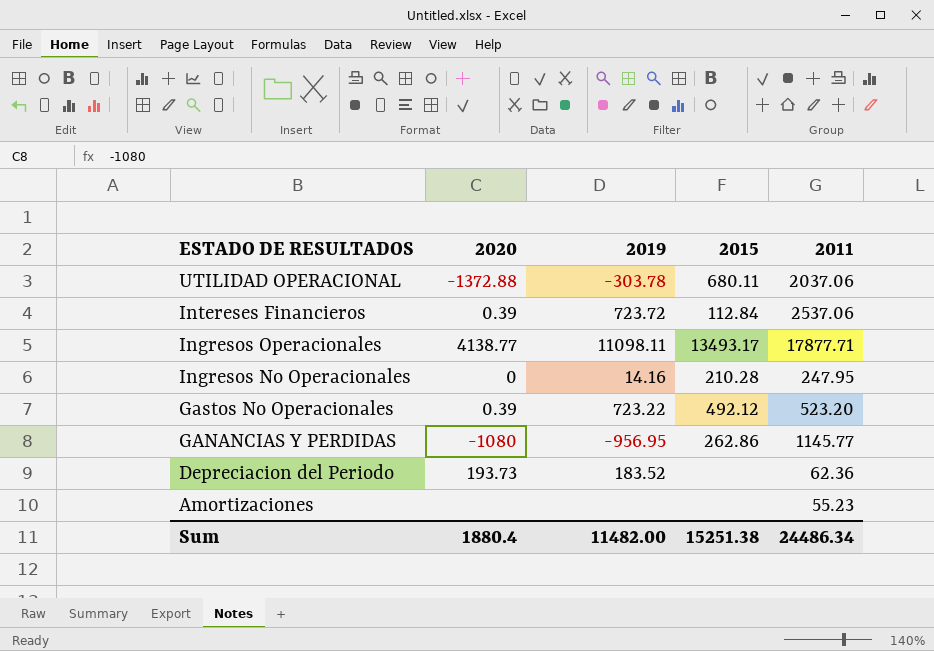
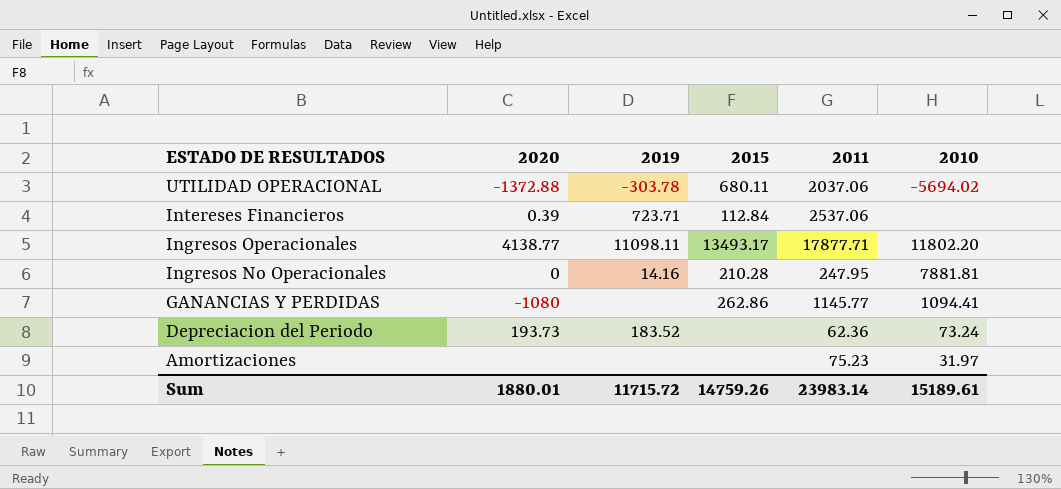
column 2010 | position: none -> 6
row Gastos No Operacionales: 0.39 | 723.22 | 492.12 | 523.20 -> none
Intereses Financieros | 2019: 723.72 -> 723.71
GANANCIAS Y PERDIDAS | 2019: -956.95 -> none
Amortizaciones | 2011: 55.23 -> 75.23
Sum | 2020: 1880.4 -> 1880.01
Sum | 2019: 11482.00 -> 11715.72
Sum | 2015: 15251.38 -> 14759.26
Sum | 2011: 24486.34 -> 23983.14

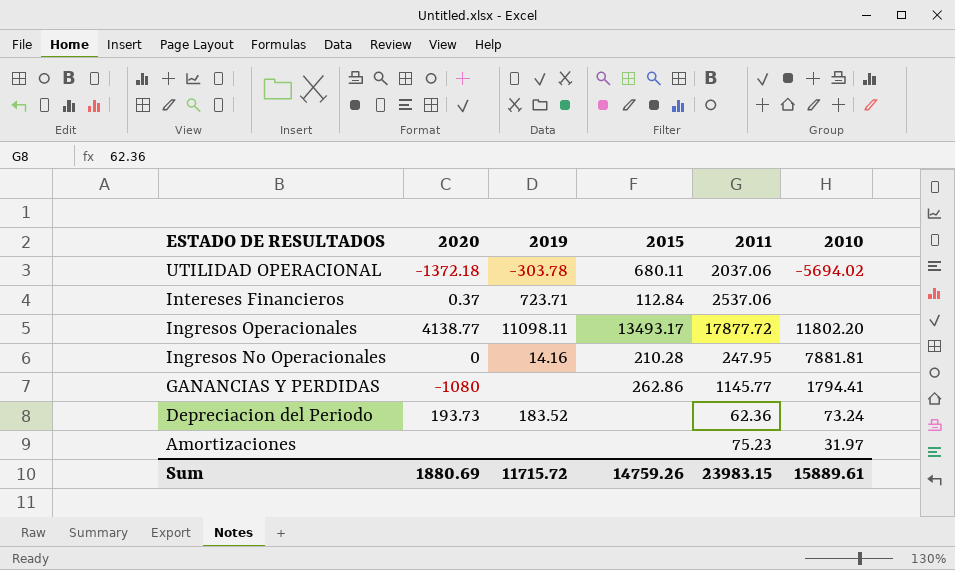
UTILIDAD OPERACIONAL | 2020: -1372.88 -> -1372.18
Intereses Financieros | 2020: 0.39 -> 0.37
Ingresos Operacionales | 2011: 17877.71 -> 17877.72
GANANCIAS Y PERDIDAS | 2010: 1094.41 -> 1794.41
Sum | 2020: 1880.01 -> 1880.69
Sum | 2011: 23983.14 -> 23983.15
Sum | 2010: 15189.61 -> 15889.61

